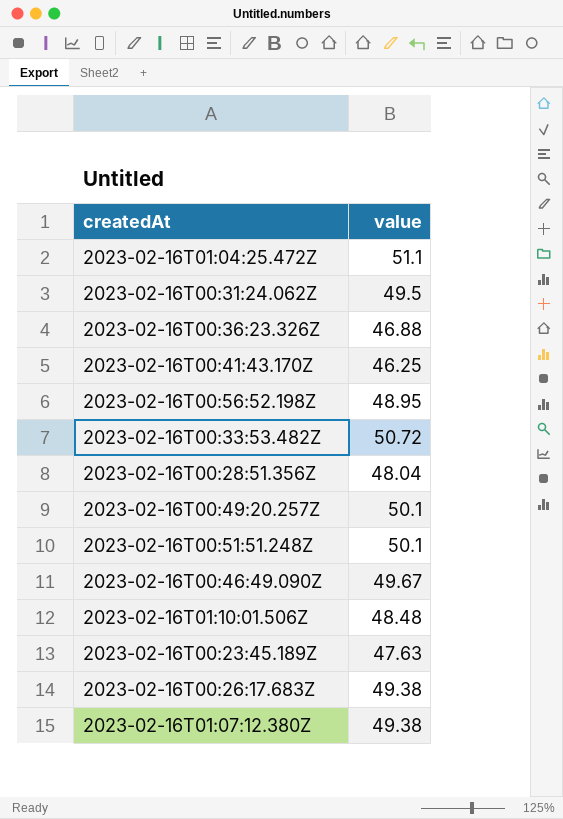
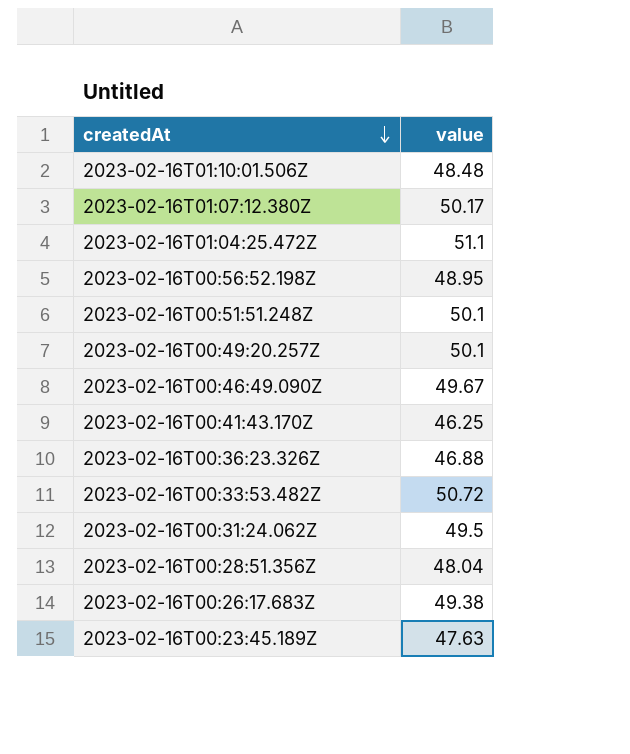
row order: none -> createdAt descending
2023-02-16T01:07:12.380Z | value: 49.38 -> 50.17

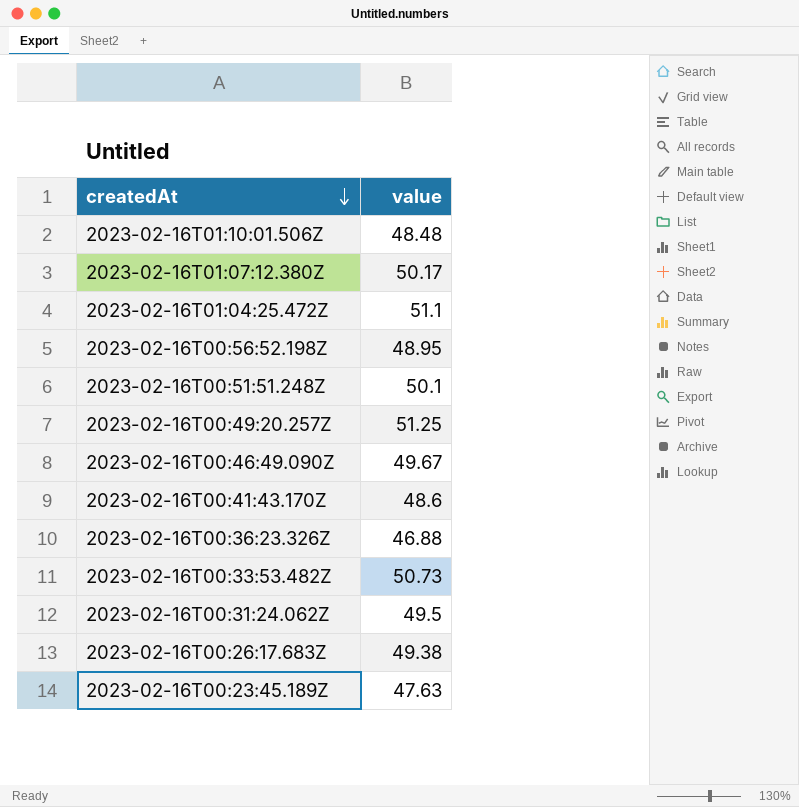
row 2023-02-16T00:28:51.356Z: 48.04 -> none
2023-02-16T00:49:20.257Z | value: 50.1 -> 51.25
2023-02-16T00:41:43.170Z | value: 46.25 -> 48.6
2023-02-16T00:33:53.482Z | value: 50.72 -> 50.73

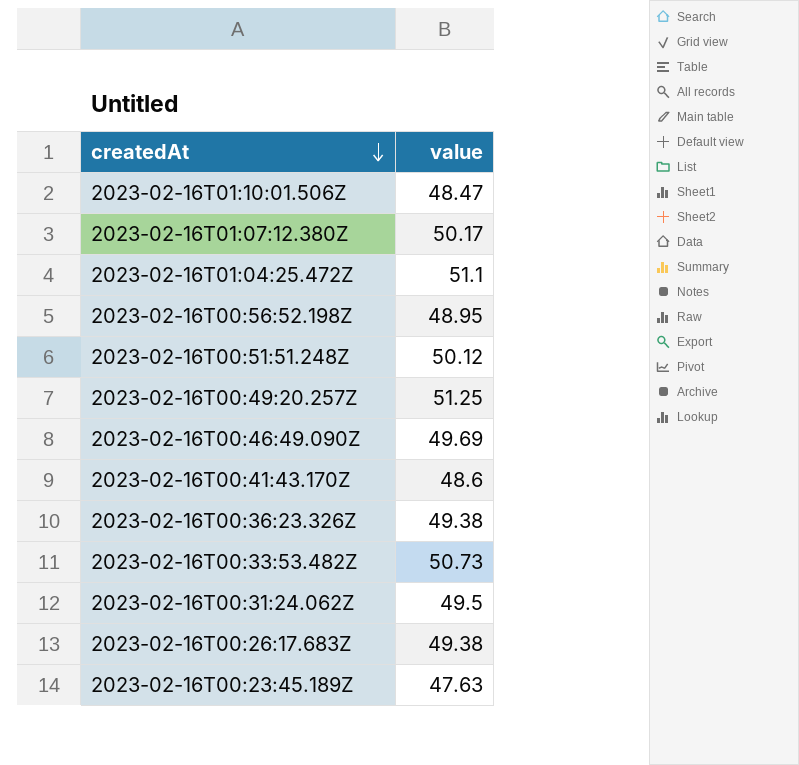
2023-02-16T01:10:01.506Z | value: 48.48 -> 48.47
2023-02-16T00:51:51.248Z | value: 50.1 -> 50.12
2023-02-16T00:46:49.090Z | value: 49.67 -> 49.69
2023-02-16T00:36:23.326Z | value: 46.88 -> 49.38

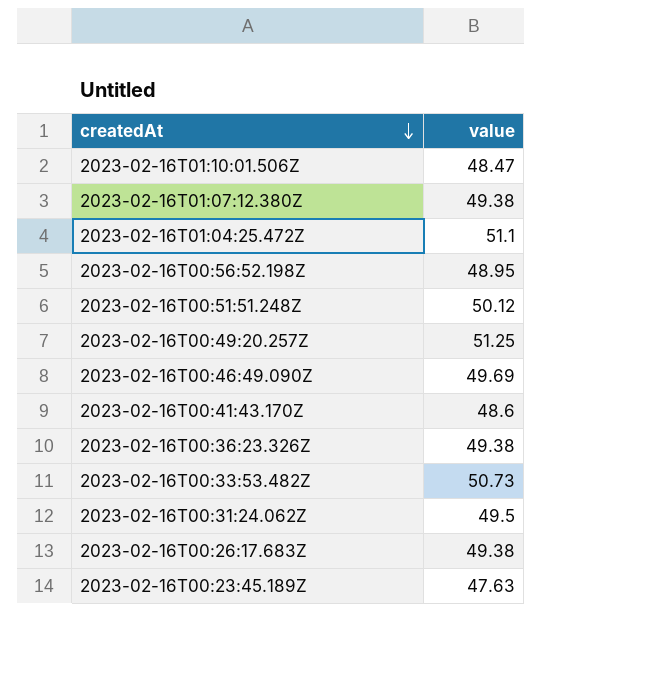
2023-02-16T01:07:12.380Z | value: 50.17 -> 49.38

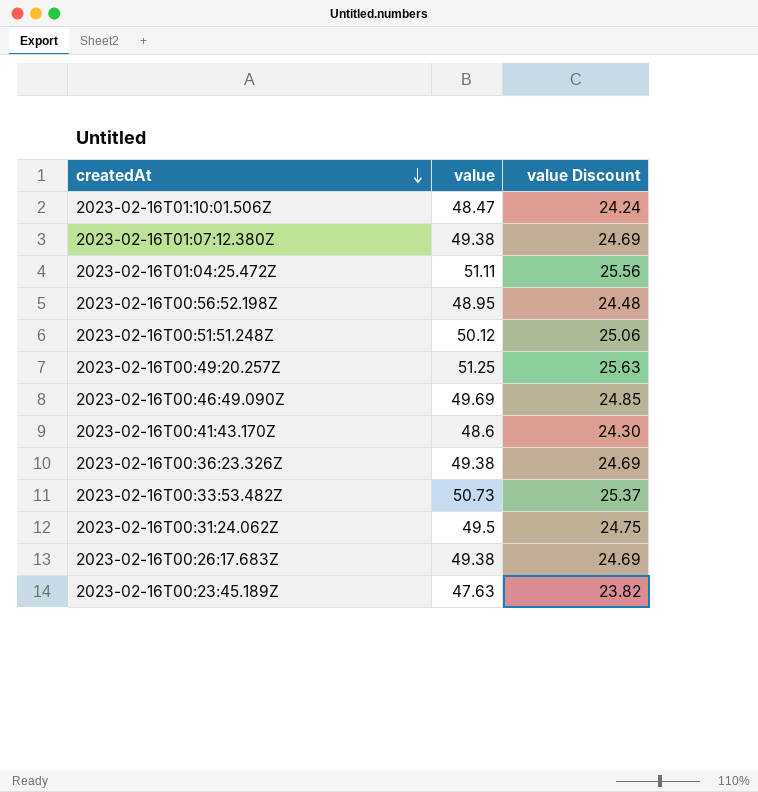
column value Discount | formula: none -> [value] * 0.5
2023-02-16T01:04:25.472Z | value: 51.1 -> 51.11

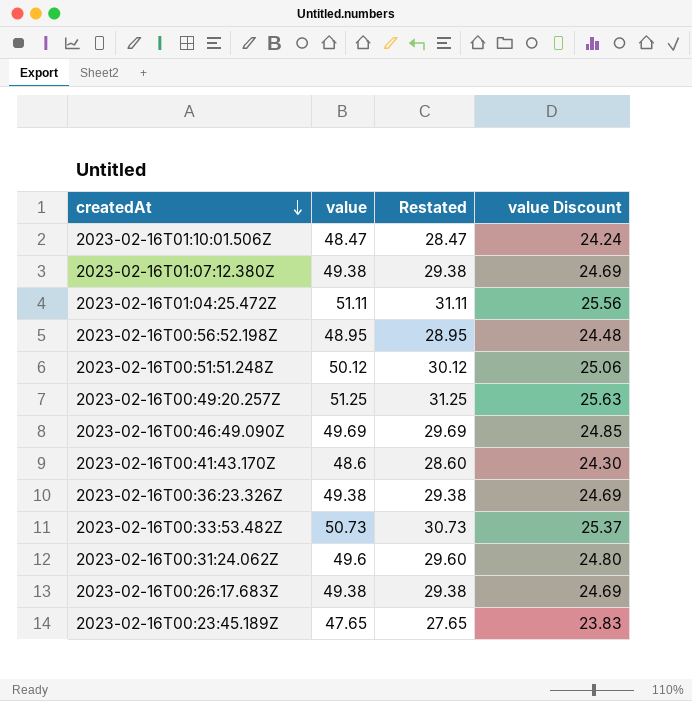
column Restated | formula: none -> [value] - 20
2023-02-16T00:31:24.062Z | value: 49.5 -> 49.6
2023-02-16T00:31:24.062Z | value Discount: 24.75 -> 24.80
2023-02-16T00:23:45.189Z | value: 47.63 -> 47.65
2023-02-16T00:23:45.189Z | value Discount: 23.82 -> 23.83

